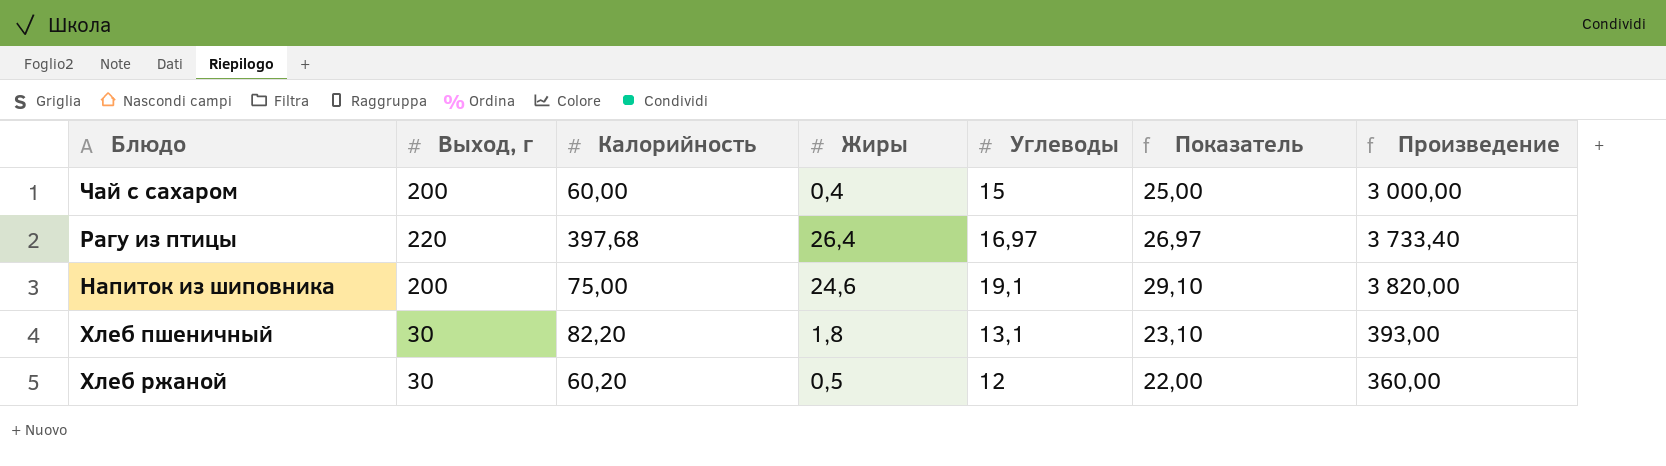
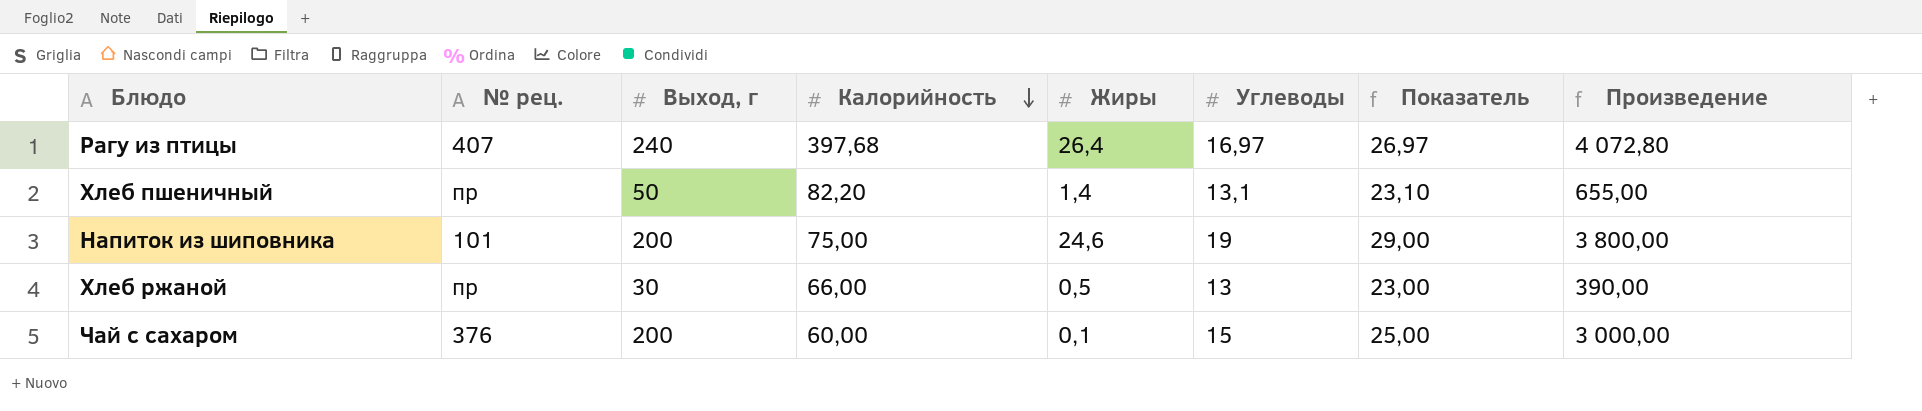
row order: none -> Калорийность descending
column № рец. | position: none -> 2
Рагу из птицы | Выход, г: 220 -> 240
Рагу из птицы | Произведение: 3 733,40 -> 4 072,80
Хлеб пшеничный | Выход, г: 30 -> 50
Хлеб пшеничный | Жиры: 1,8 -> 1,4
Хлеб пшеничный | Произведение: 393,00 -> 655,00
Напиток из шиповника | Углеводы: 19,1 -> 19
Напиток из шиповника | Показатель: 29,10 -> 29,00
Напиток из шиповника | Произведение: 3 820,00 -> 3 800,00
Хлеб ржаной | Калорийность: 60,20 -> 66,00
Хлеб ржаной | Углеводы: 12 -> 13
Хлеб ржаной | Показатель: 22,00 -> 23,00
Хлеб ржаной | Произведение: 360,00 -> 390,00
Чай с сахаром | Жиры: 0,4 -> 0,1

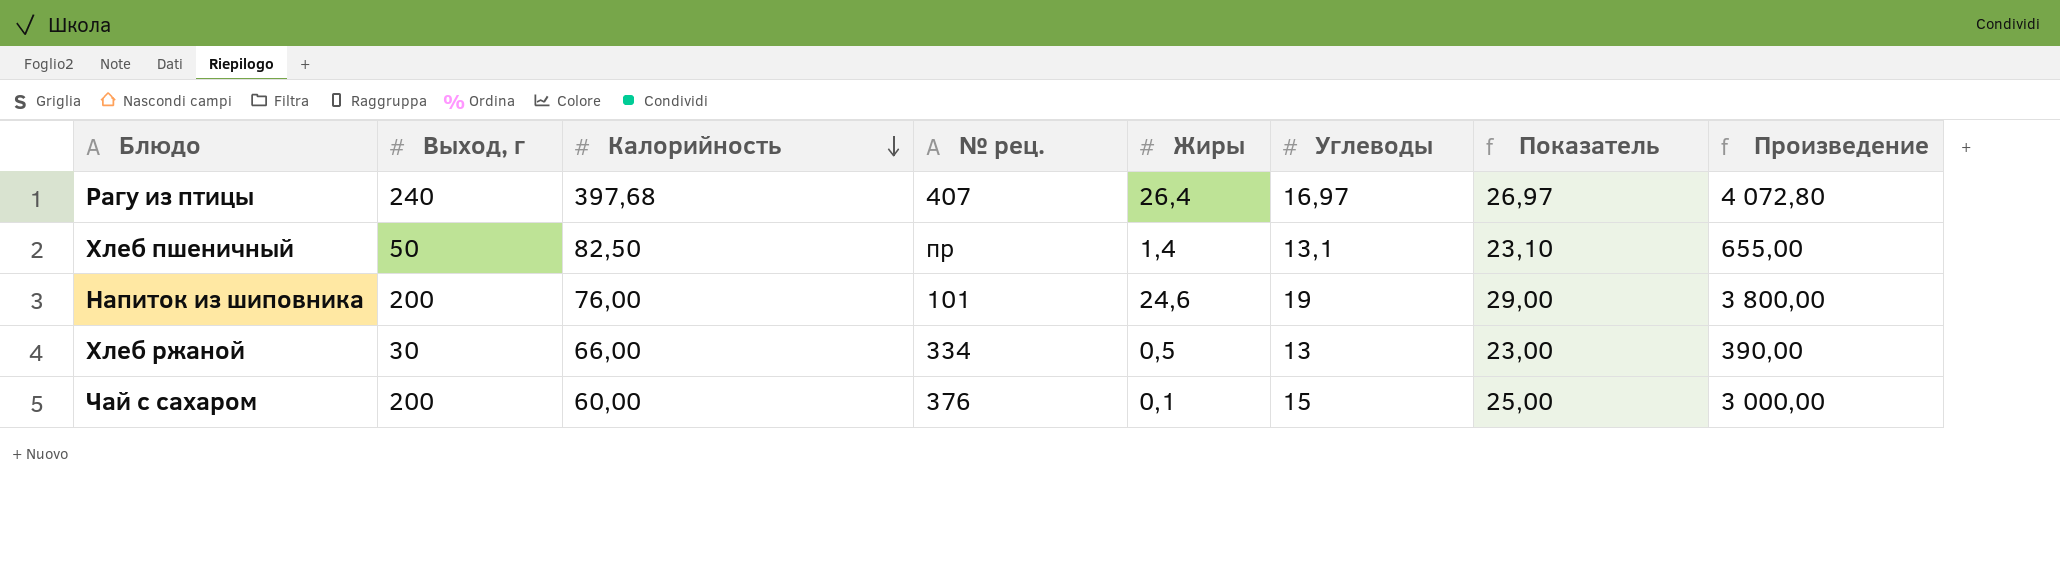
column № рец. | position: 2 -> 4
Хлеб пшеничный | Калорийность: 82,20 -> 82,50
Напиток из шиповника | Калорийность: 75,00 -> 76,00
Хлеб ржаной | № рец.: пр -> 334

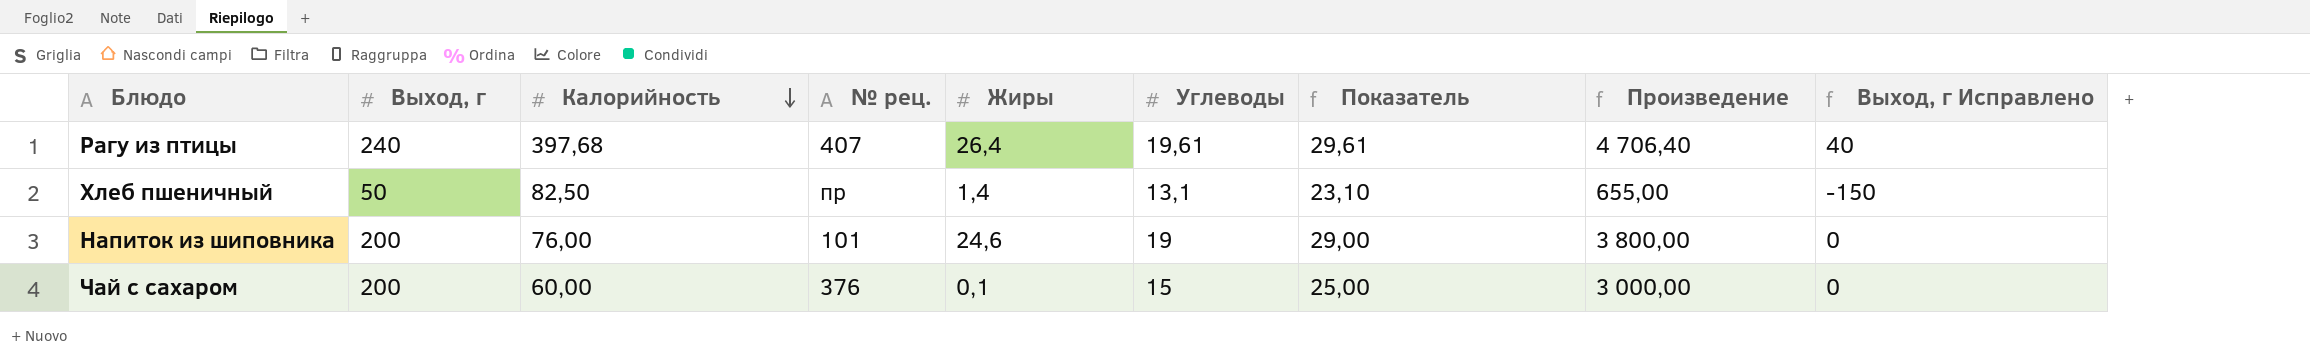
column Выход, г Исправлено | formula: none -> [Выход, г] - 200
row Хлеб ржаной: 30 | 66,00 | 334 | 0,5 | 13 | 23,00 | 390,00 -> none
Рагу из птицы | Углеводы: 16,97 -> 19,61
Рагу из птицы | Показатель: 26,97 -> 29,61
Рагу из птицы | Произведение: 4 072,80 -> 4 706,40

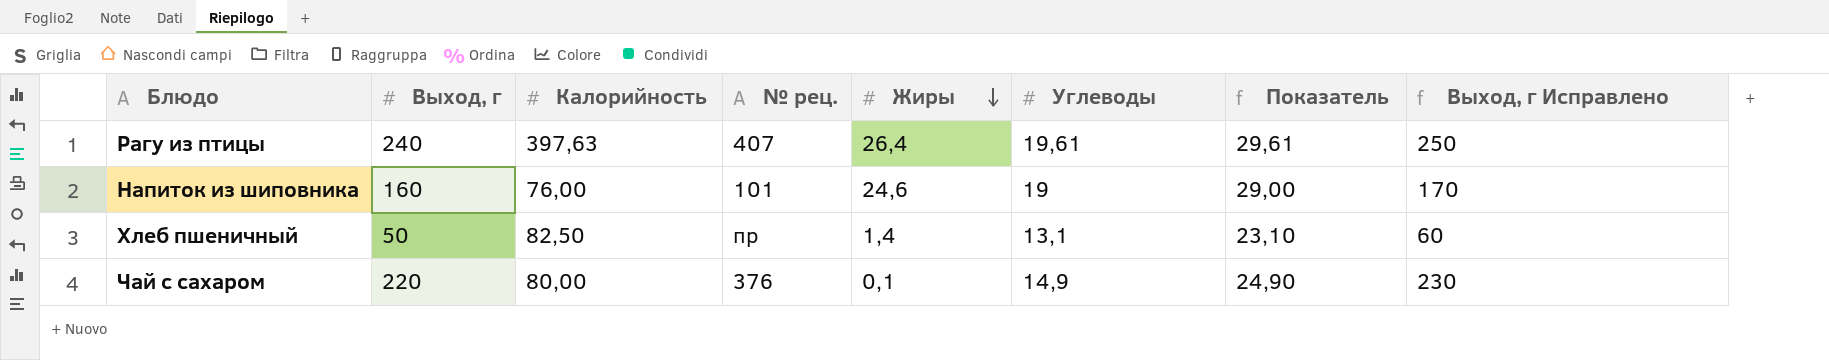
row order: Калорийность descending -> Жиры descending
column Произведение | formula: [Выход, г] * [Углеводы] -> none
column Выход, г Исправлено | formula: [Выход, г] - 200 -> [Выход, г] + 10
Рагу из птицы | Калорийность: 397,68 -> 397,63
Напиток из шиповника | Выход, г: 200 -> 160
Чай с сахаром | Выход, г: 200 -> 220
Чай с сахаром | Калорийность: 60,00 -> 80,00
Чай с сахаром | Углеводы: 15 -> 14,9
Чай с сахаром | Показатель: 25,00 -> 24,90

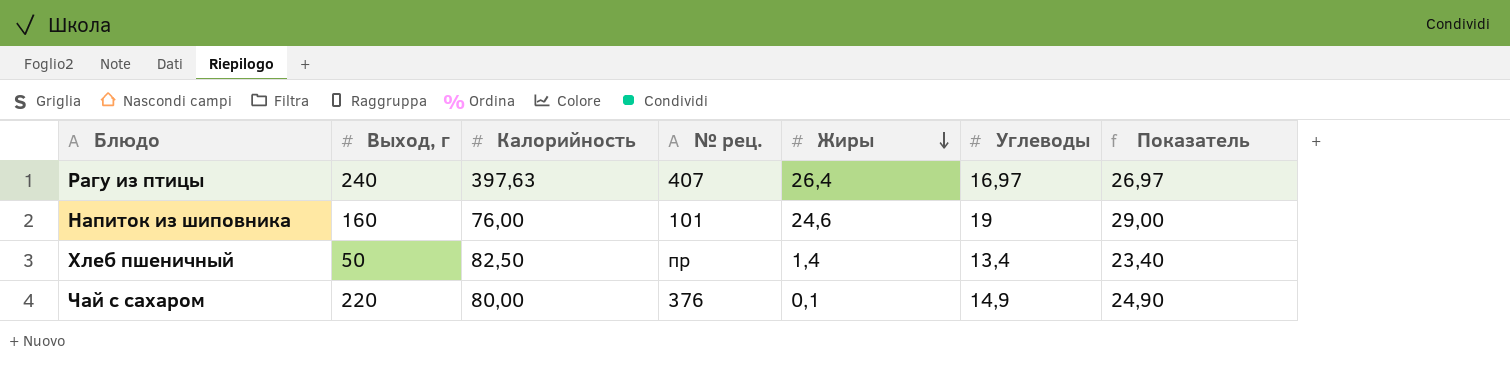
column Выход, г Исправлено | formula: [Выход, г] + 10 -> none
Рагу из птицы | Углеводы: 19,61 -> 16,97
Рагу из птицы | Показатель: 29,61 -> 26,97
Хлеб пшеничный | Углеводы: 13,1 -> 13,4
Хлеб пшеничный | Показатель: 23,10 -> 23,40

